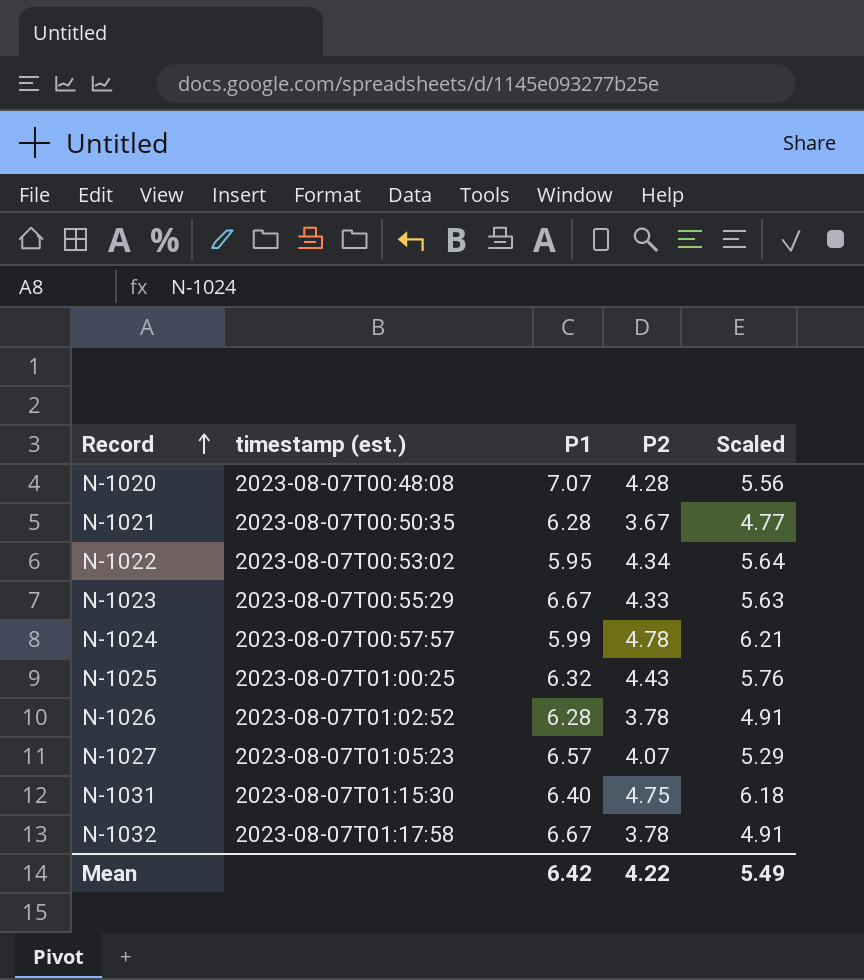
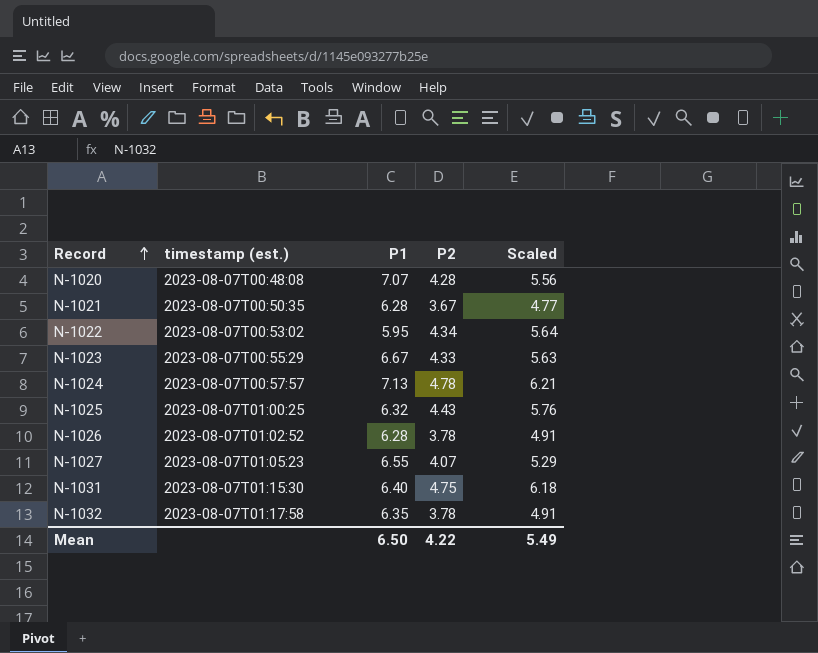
N-1024 | P1: 5.99 -> 7.13
N-1027 | P1: 6.57 -> 6.55
N-1032 | P1: 6.67 -> 6.35
Mean | P1: 6.42 -> 6.50

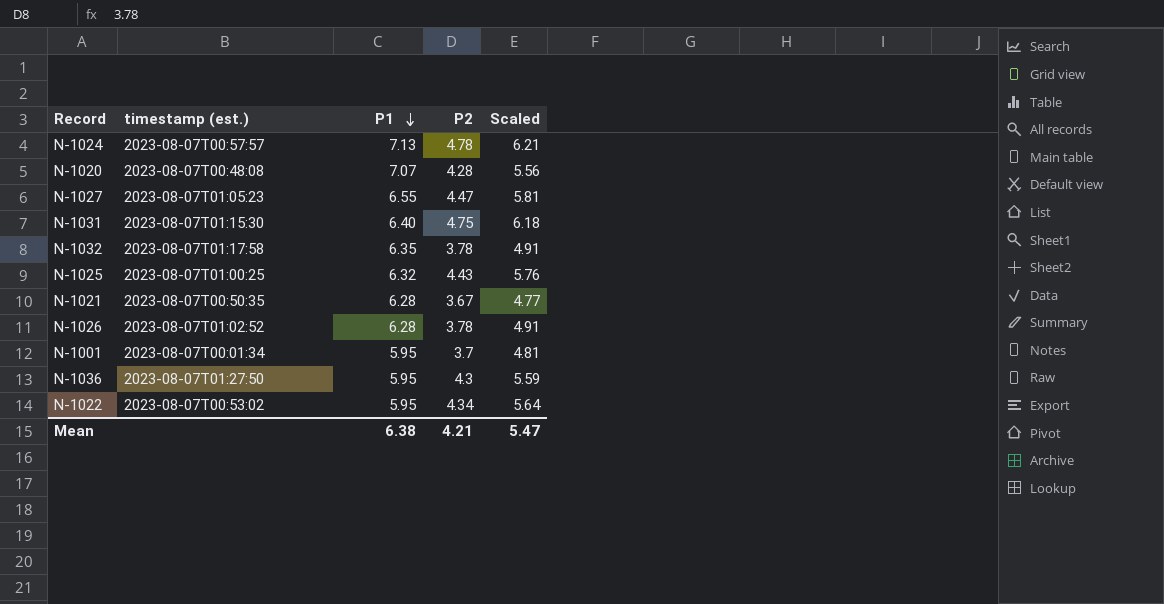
row order: Record ascending -> P1 descending
row N-1023: 2023-08-07T00:55:29 | 6.67 | 4.33 | 5.63 -> none
N-1027 | P2: 4.07 -> 4.47
N-1027 | Scaled: 5.29 -> 5.81
row N-1001: none -> 2023-08-07T00:01:34 | 5.95 | 3.7 | 4.81
row N-1036: none -> 2023-08-07T01:27:50 | 5.95 | 4.3 | 5.59
Mean | P1: 6.50 -> 6.38
Mean | P2: 4.22 -> 4.21
Mean | Scaled: 5.49 -> 5.47

